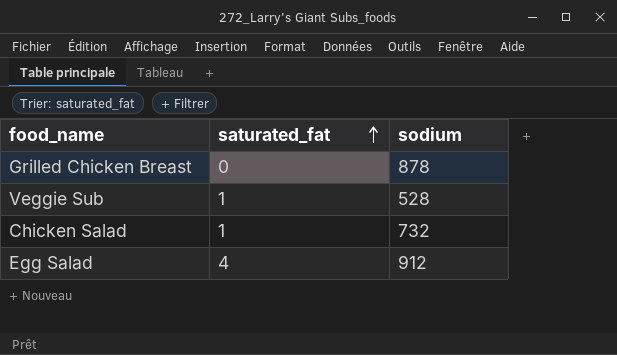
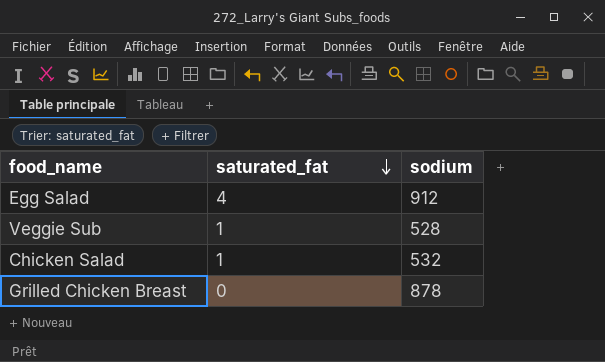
row order: saturated_fat ascending -> saturated_fat descending
Chicken Salad | sodium: 732 -> 532

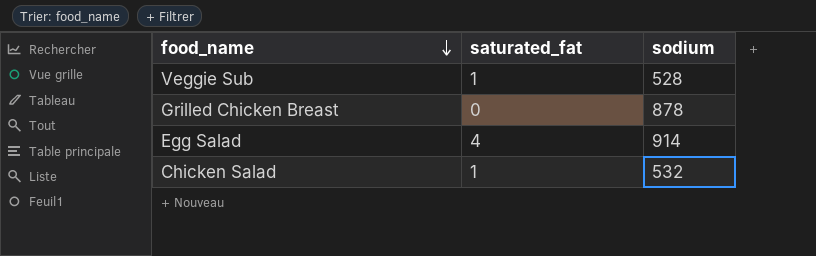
row order: saturated_fat descending -> food_name descending
Egg Salad | sodium: 912 -> 914

